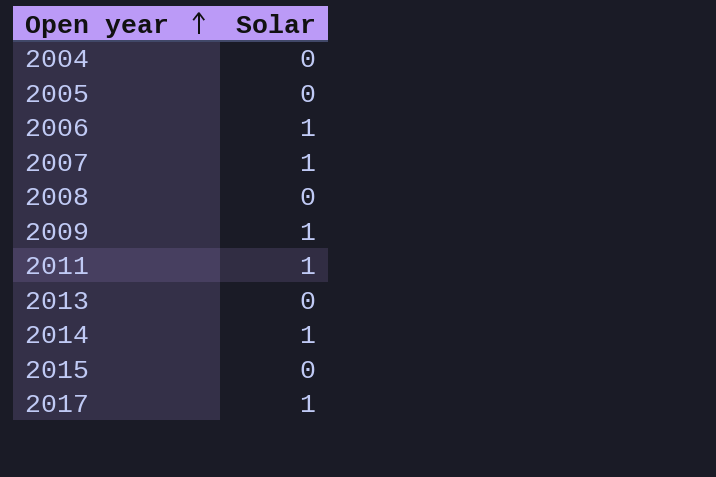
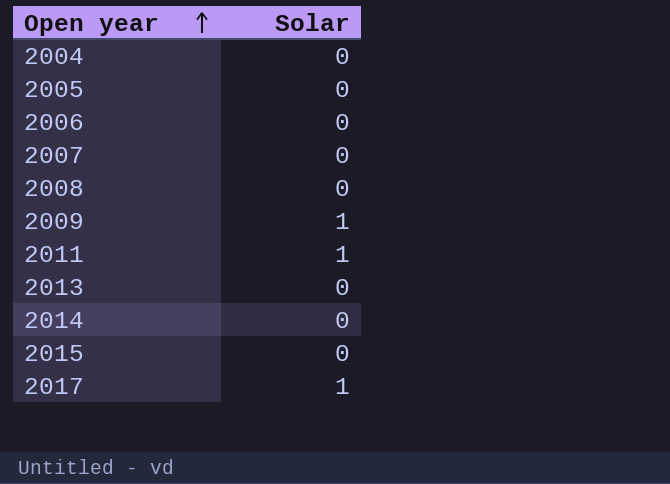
2006 | Solar: 1 -> 0
2007 | Solar: 1 -> 0
2014 | Solar: 1 -> 0

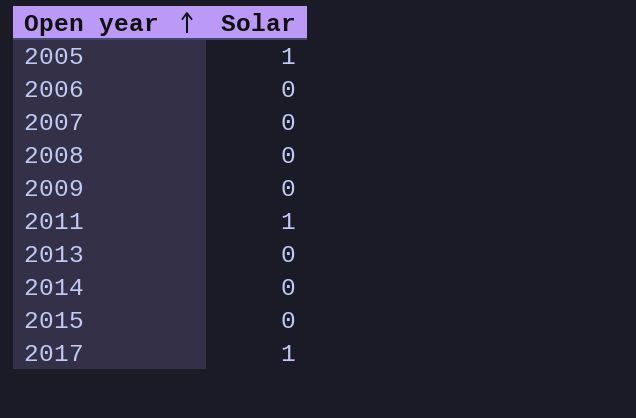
row 2004: 0 -> none
2005 | Solar: 0 -> 1
2009 | Solar: 1 -> 0

